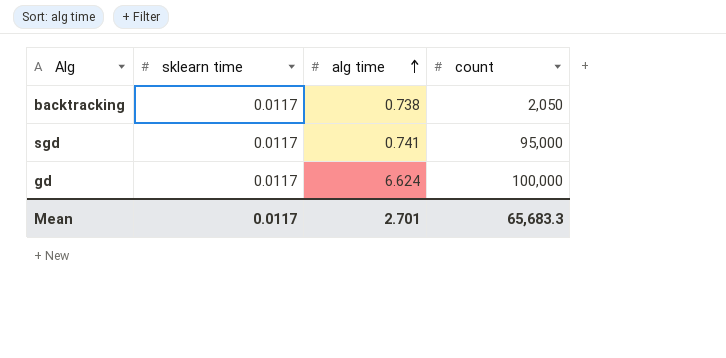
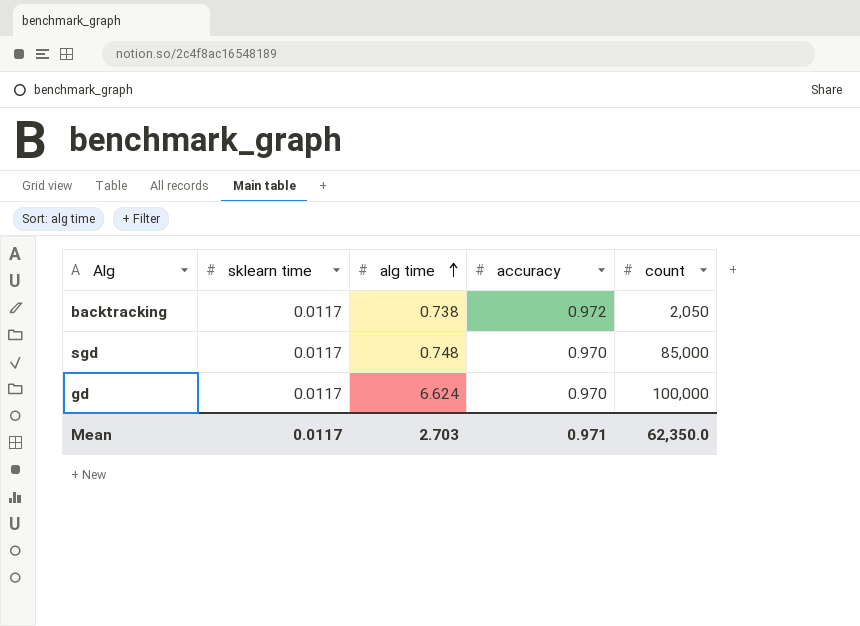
column accuracy | position: none -> 4
sgd | alg time: 0.741 -> 0.748
sgd | count: 95,000 -> 85,000
Mean | alg time: 2.701 -> 2.703
Mean | count: 65,683.3 -> 62,350.0

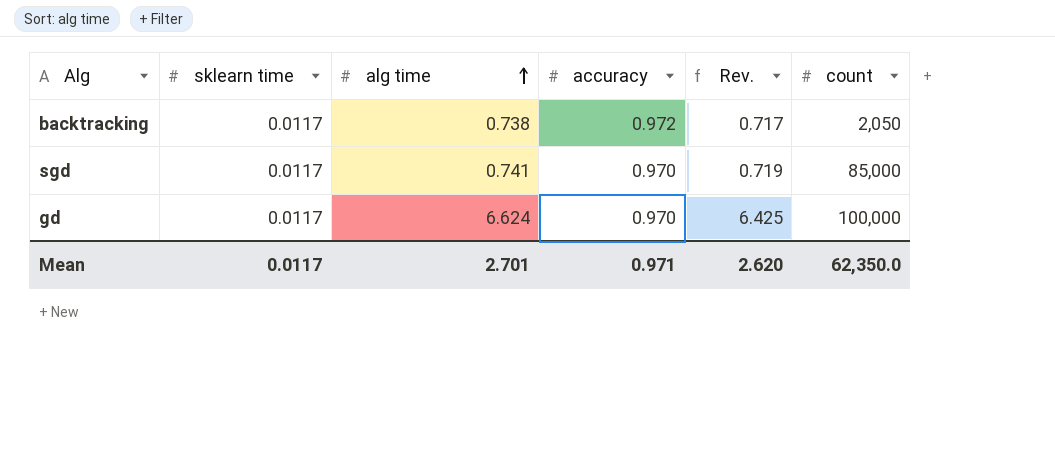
column Rev. | formula: none -> [alg time] * [accuracy]
sgd | alg time: 0.748 -> 0.741
Mean | alg time: 2.703 -> 2.701

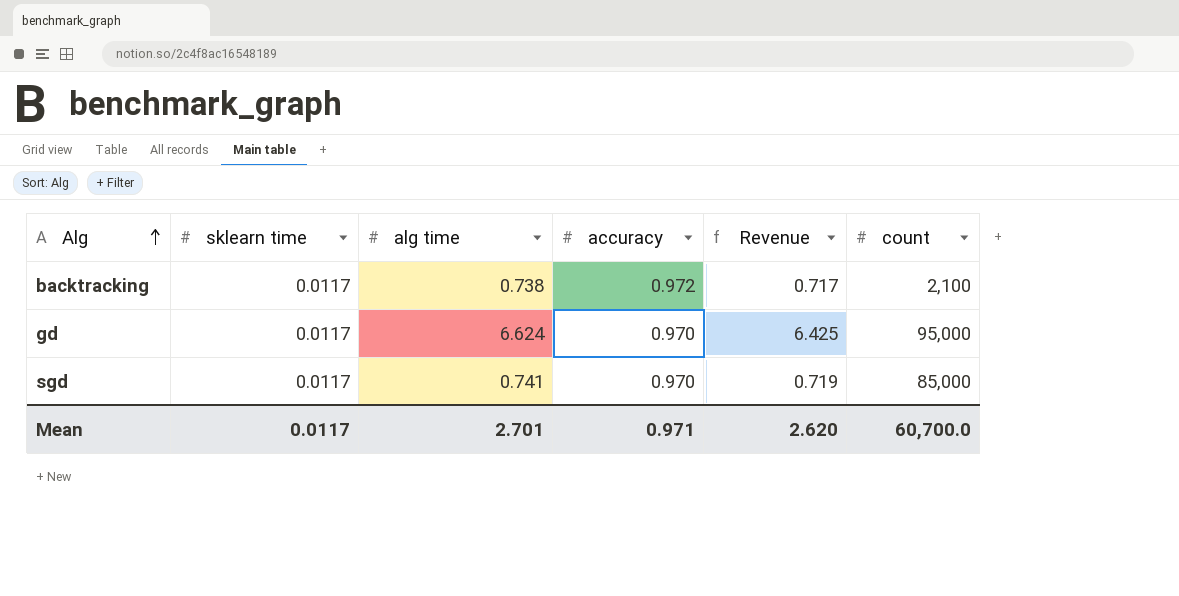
row order: alg time ascending -> Alg ascending
column name: Rev. -> Revenue
backtracking | count: 2,050 -> 2,100
gd | count: 100,000 -> 95,000
Mean | count: 62,350.0 -> 60,700.0

